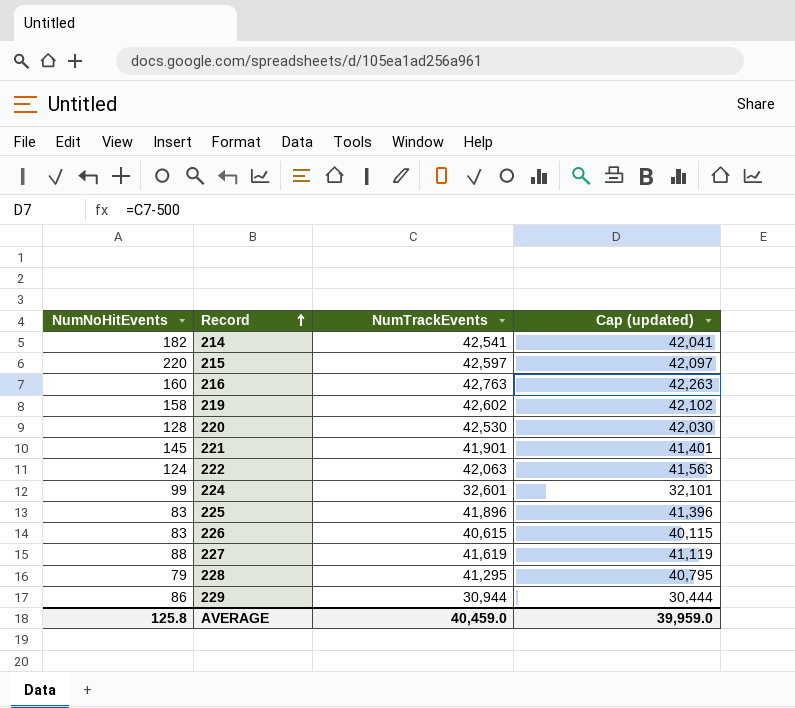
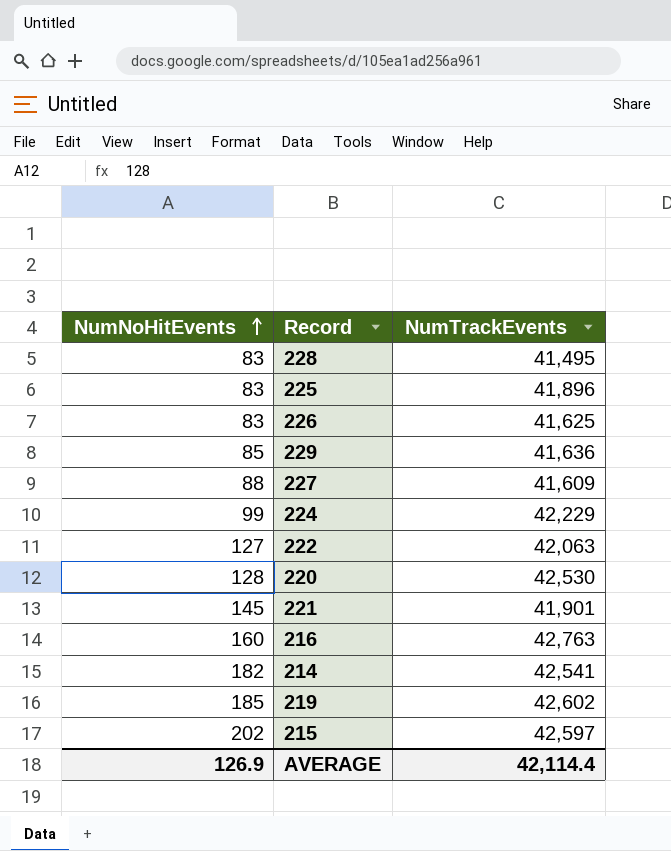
row order: Record ascending -> NumNoHitEvents ascending
column Cap (updated) | formula: [NumTrackEvents] - 500 -> none
228 | NumNoHitEvents: 79 -> 83
228 | NumTrackEvents: 41,295 -> 41,495
226 | NumTrackEvents: 40,615 -> 41,625
229 | NumNoHitEvents: 86 -> 85
229 | NumTrackEvents: 30,944 -> 41,636
227 | NumTrackEvents: 41,619 -> 41,609
224 | NumTrackEvents: 32,601 -> 42,229
222 | NumNoHitEvents: 124 -> 127
219 | NumNoHitEvents: 158 -> 185
215 | NumNoHitEvents: 220 -> 202
AVERAGE | NumNoHitEvents: 125.8 -> 126.9
AVERAGE | NumTrackEvents: 40,459.0 -> 42,114.4

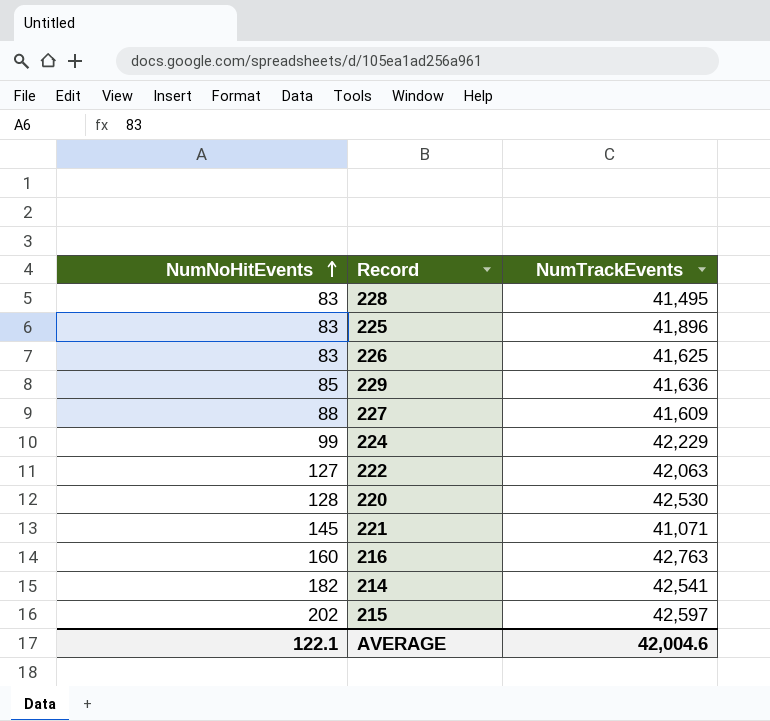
row 219: 185 | 42,602 -> none
221 | NumTrackEvents: 41,901 -> 41,071
AVERAGE | NumNoHitEvents: 126.9 -> 122.1
AVERAGE | NumTrackEvents: 42,114.4 -> 42,004.6

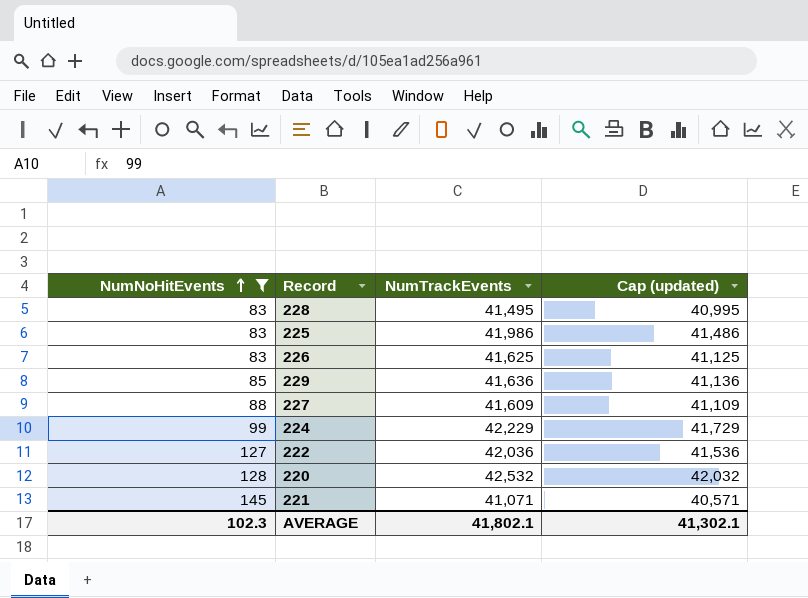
filter: none -> NumNoHitEvents <= 145
column Cap (updated) | formula: none -> [NumTrackEvents] - 500
225 | NumTrackEvents: 41,896 -> 41,986
222 | NumTrackEvents: 42,063 -> 42,036
220 | NumTrackEvents: 42,530 -> 42,532
AVERAGE | NumNoHitEvents: 122.1 -> 102.3
AVERAGE | NumTrackEvents: 42,004.6 -> 41,802.1

